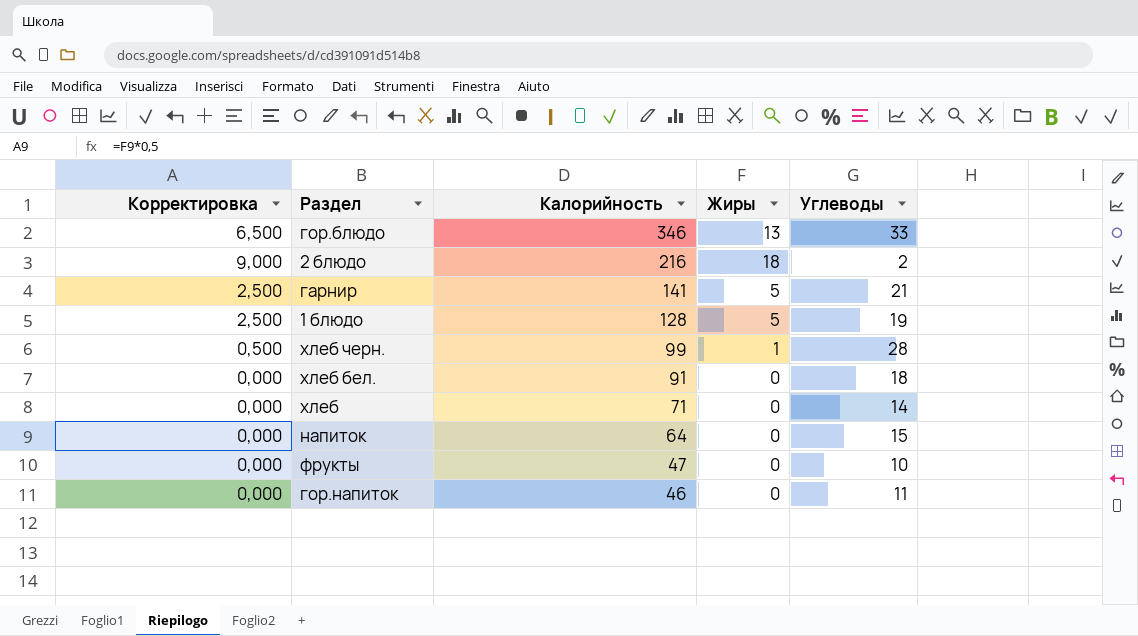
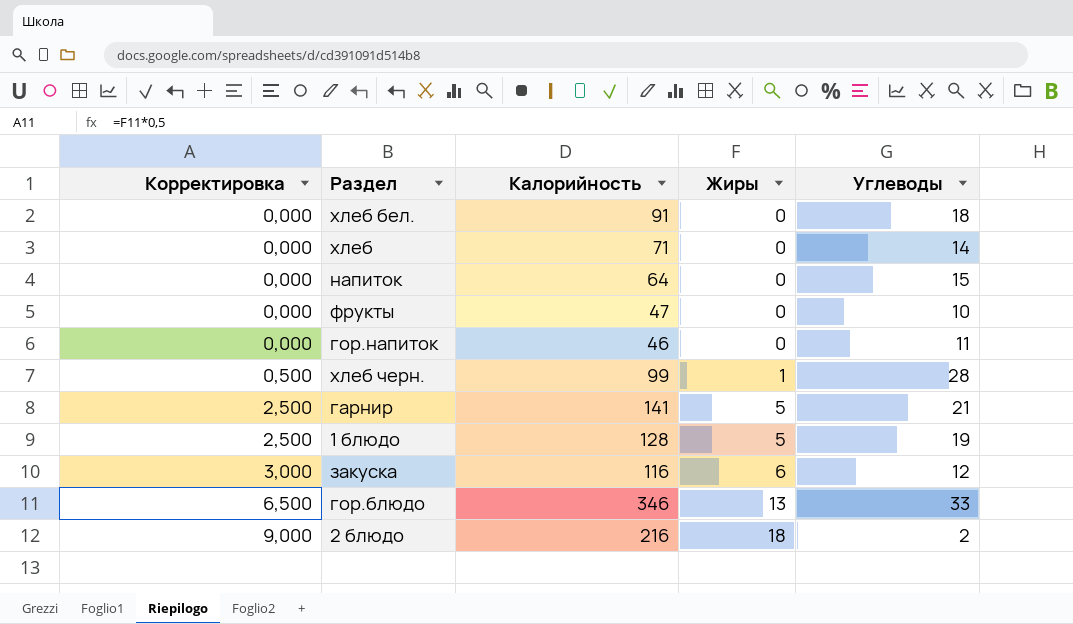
row order: Калорийность descending -> Корректировка ascending
row закуска: none -> 3,000 | 116 | 6 | 12

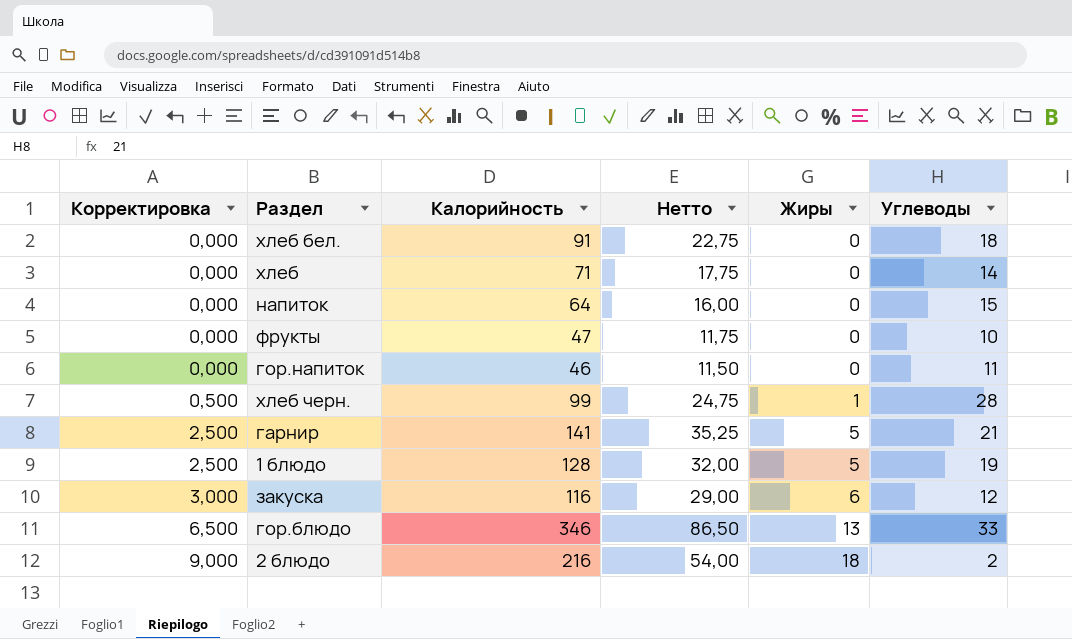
column Нетто | formula: none -> [Калорийность] * 0,25

